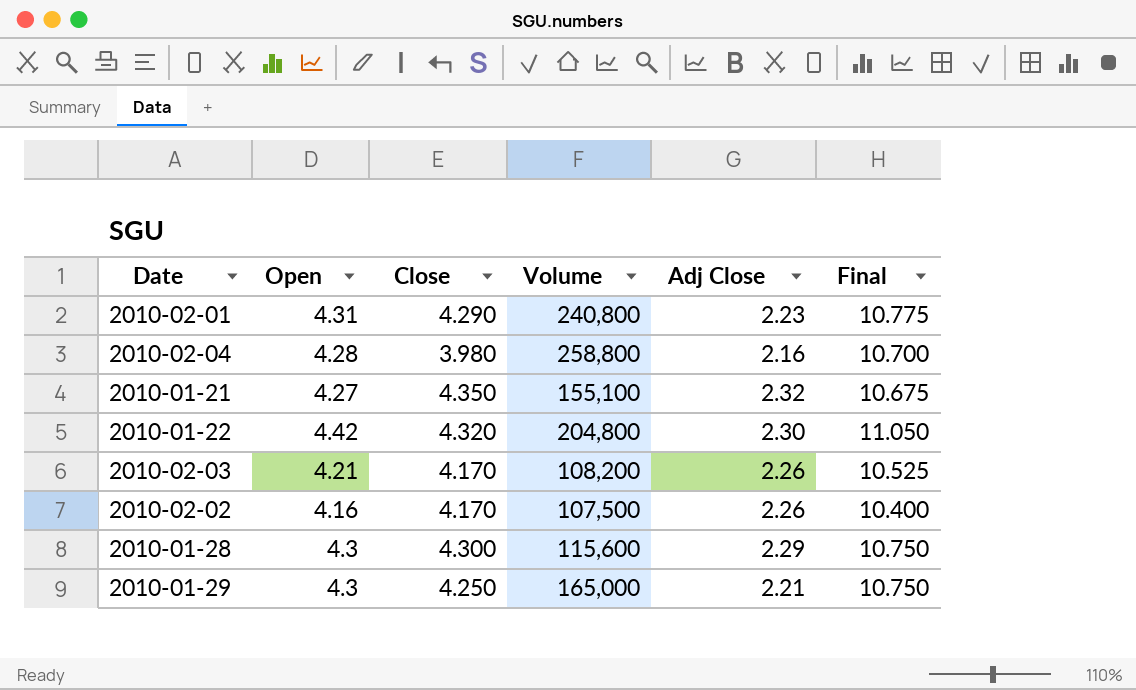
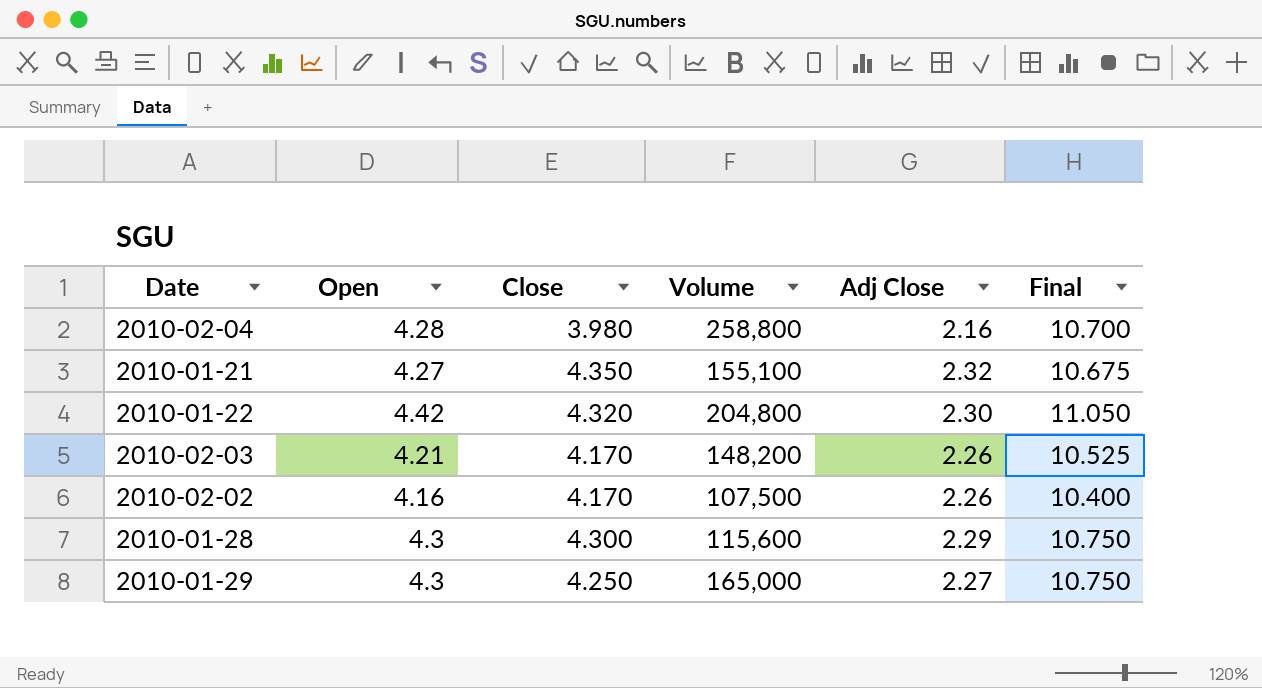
row 2010-02-01: 4.31 | 4.290 | 240,800 | 2.23 | 10.775 -> none
2010-02-03 | Volume: 108,200 -> 148,200
2010-01-29 | Adj Close: 2.21 -> 2.27

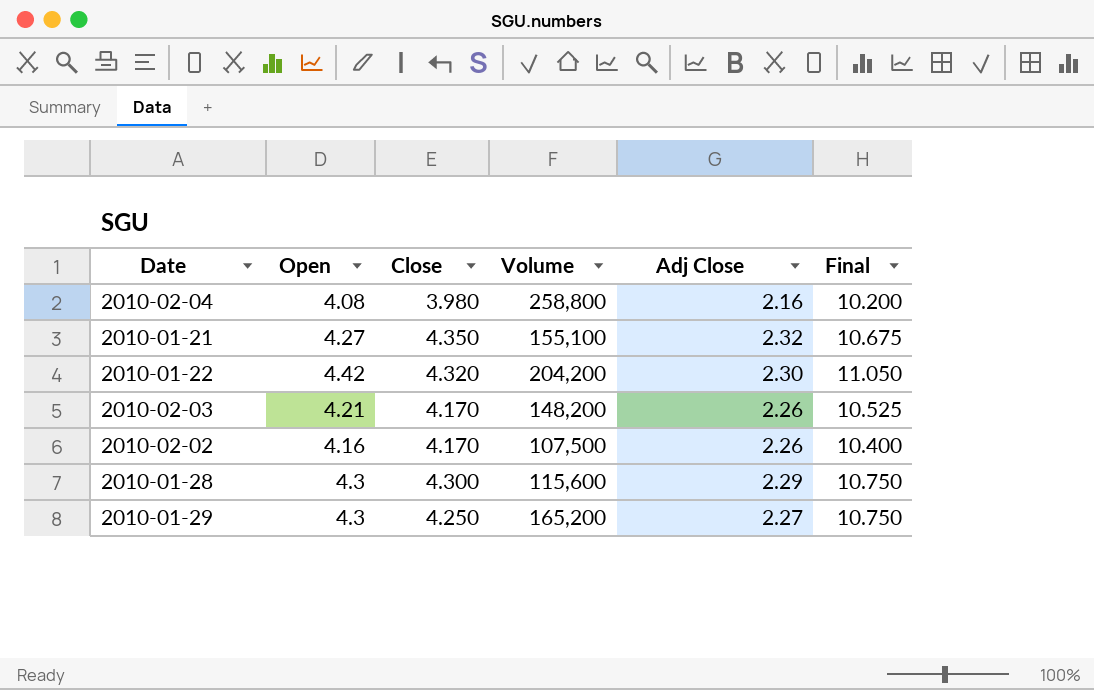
2010-02-04 | Open: 4.28 -> 4.08
2010-02-04 | Final: 10.700 -> 10.200
2010-01-22 | Volume: 204,800 -> 204,200
2010-01-29 | Volume: 165,000 -> 165,200

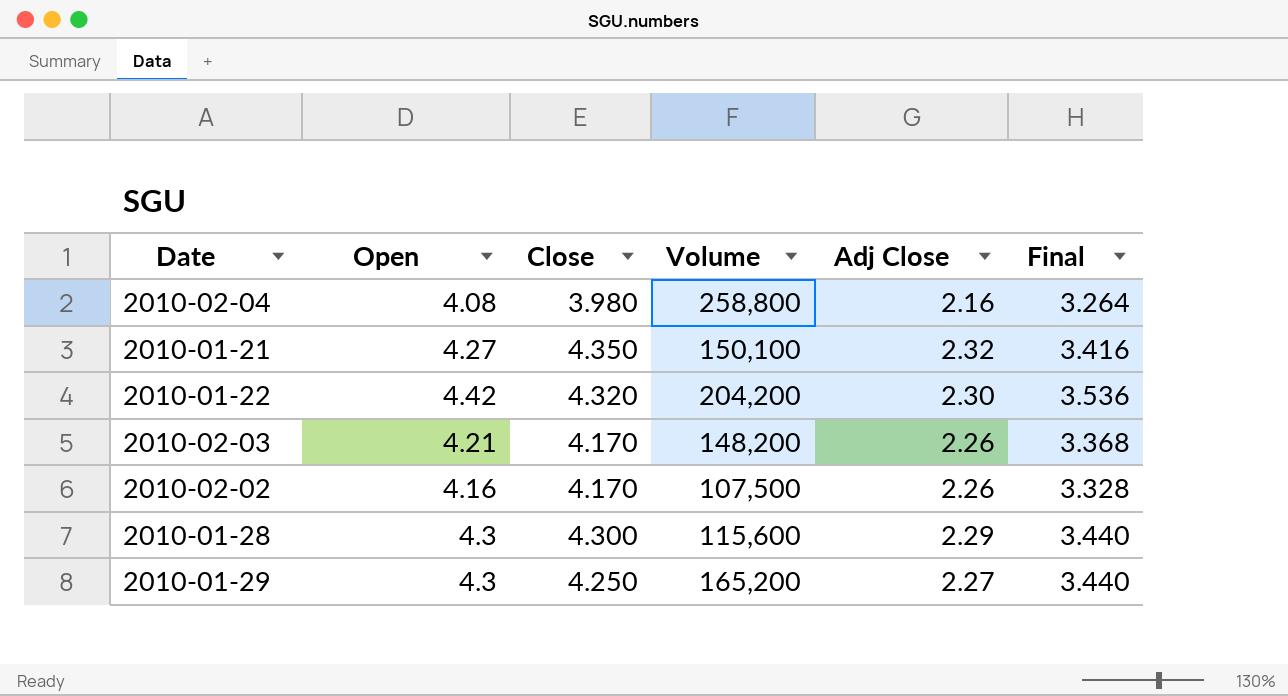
column Final | formula: [Open] * 2.5 -> [Open] * 0.8
2010-01-21 | Volume: 155,100 -> 150,100

